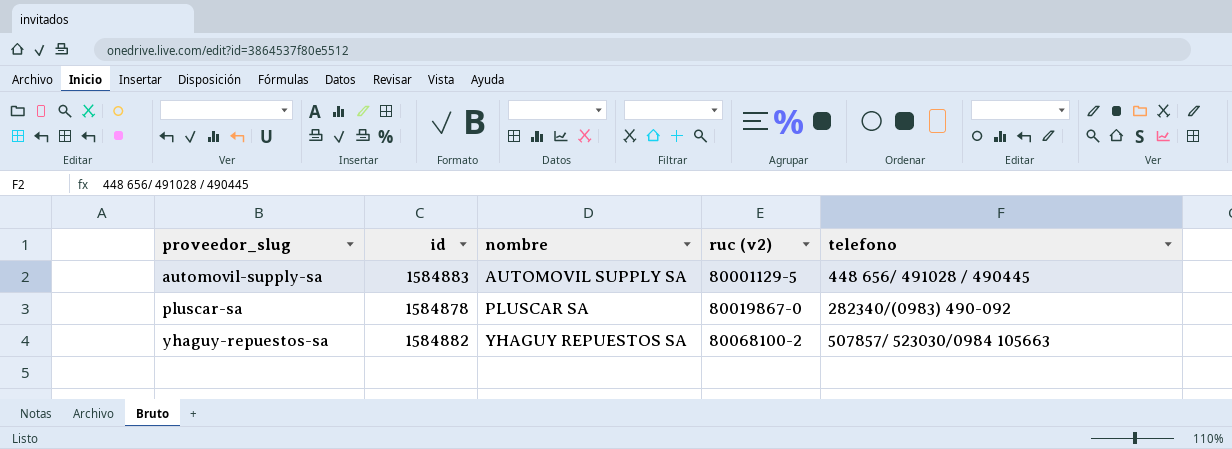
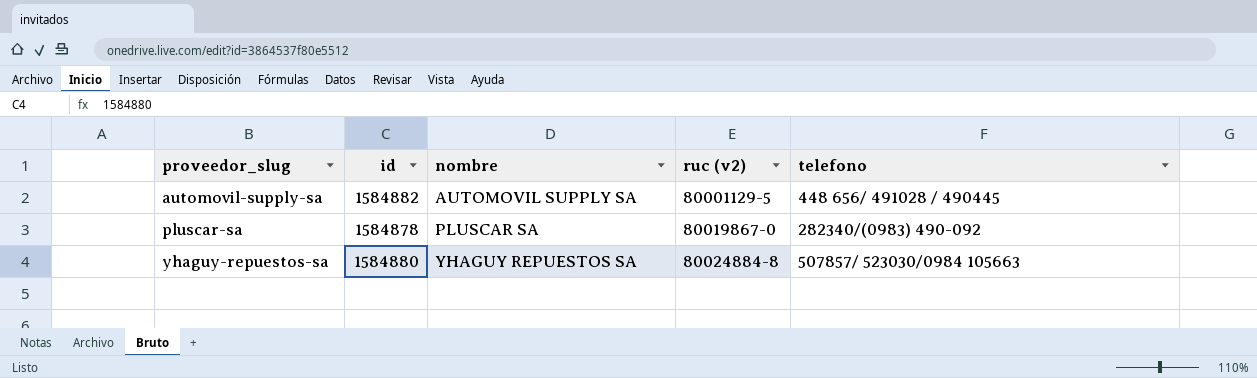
automovil-supply-sa | id: 1584883 -> 1584882
yhaguy-repuestos-sa | id: 1584882 -> 1584880
yhaguy-repuestos-sa | ruc (v2): 80068100-2 -> 80024884-8

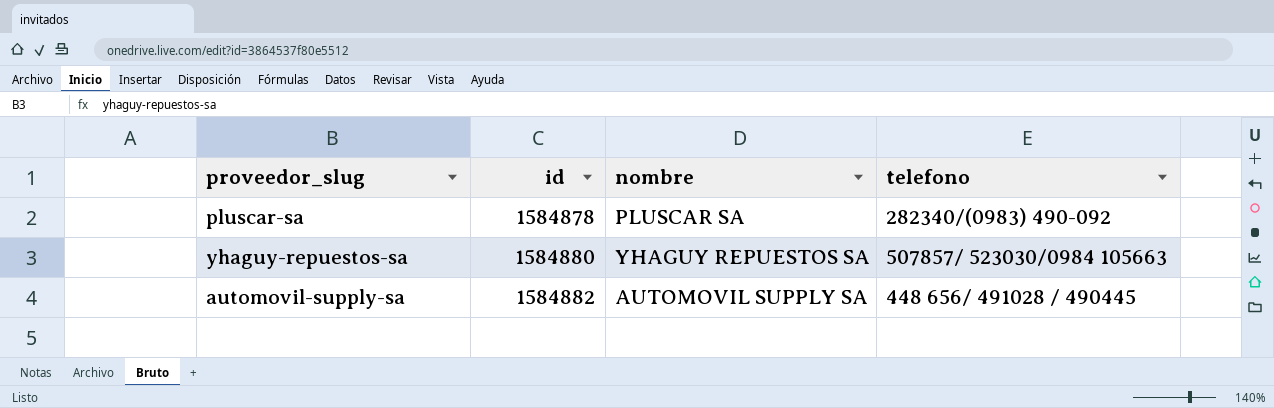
row order: proveedor_slug ascending -> id ascending
column ruc (v2) | position: 4 -> none

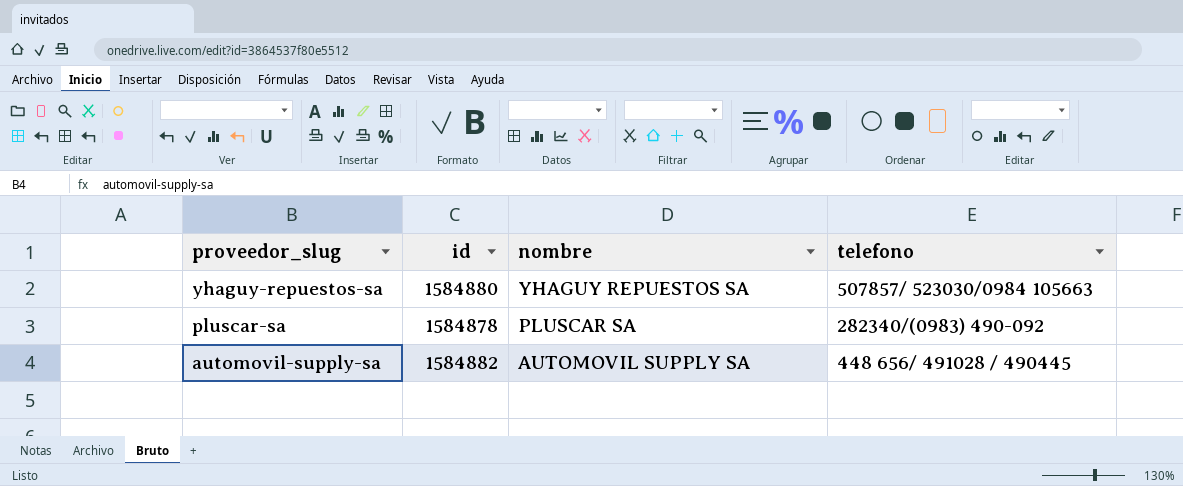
row order: id ascending -> proveedor_slug descending

